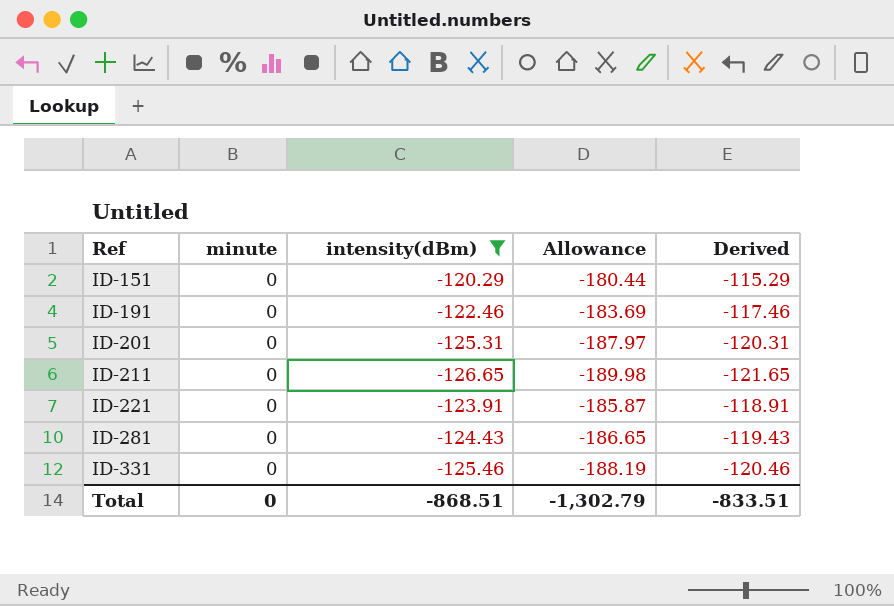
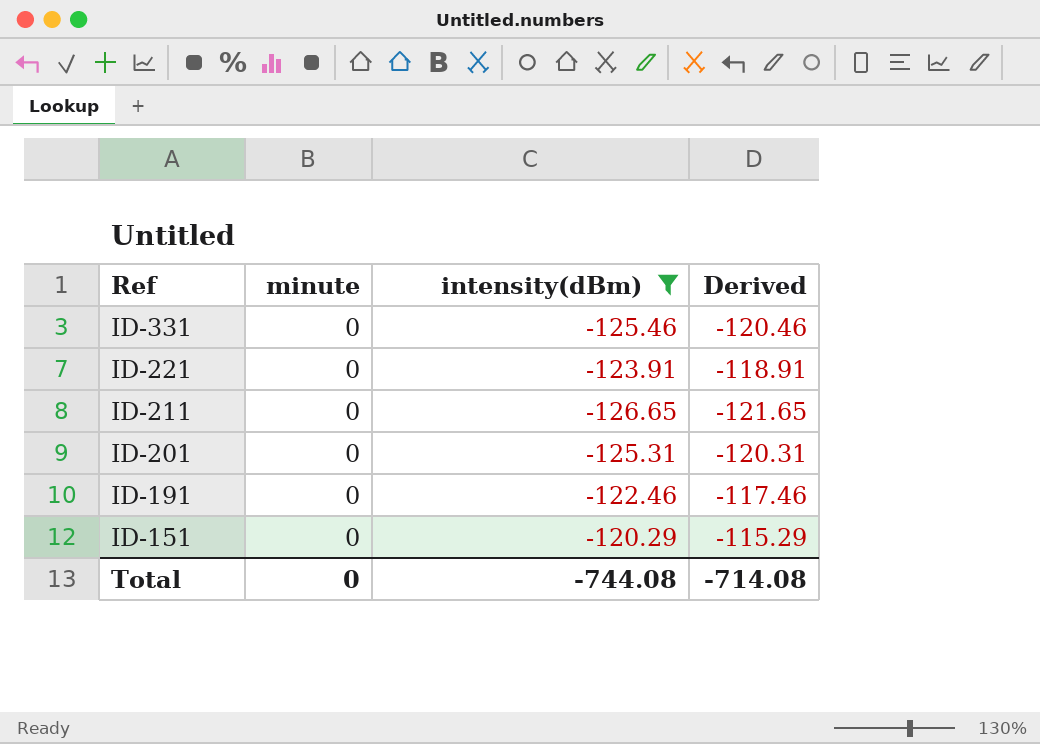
row order: Ref ascending -> Ref descending
column Allowance | formula: [intensity(dBm)] * 1.5 -> none
row ID-281: 0 | -124.43 | -186.65 | -119.43 -> none
Total | intensity(dBm): -868.51 -> -744.08
Total | Derived: -833.51 -> -714.08

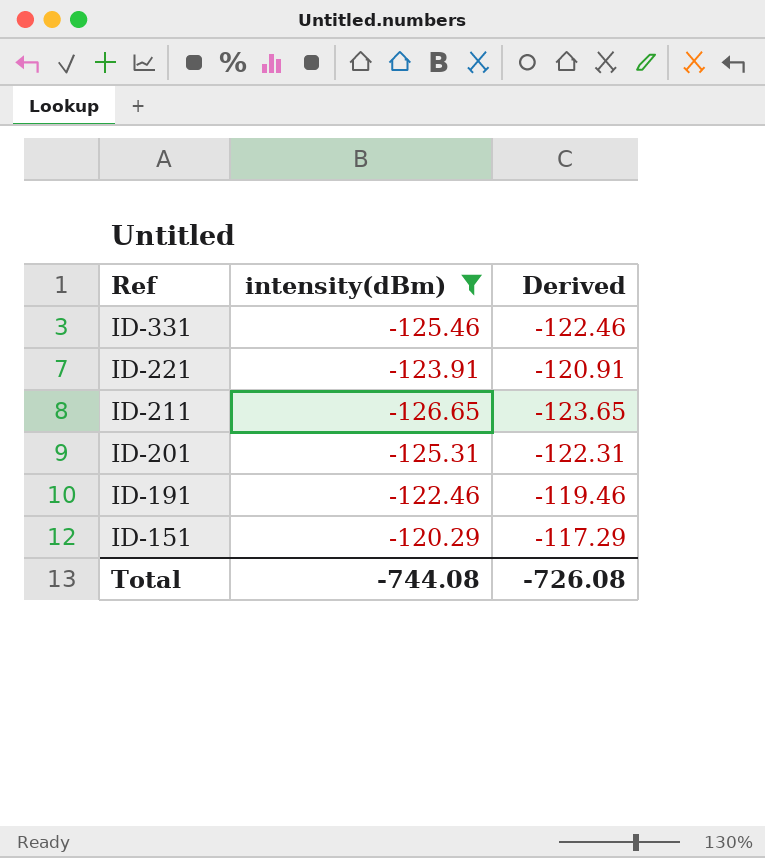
column minute | position: 2 -> none
column Derived | formula: [intensity(dBm)] + 5 -> [intensity(dBm)] + 3
Total | Derived: -714.08 -> -726.08

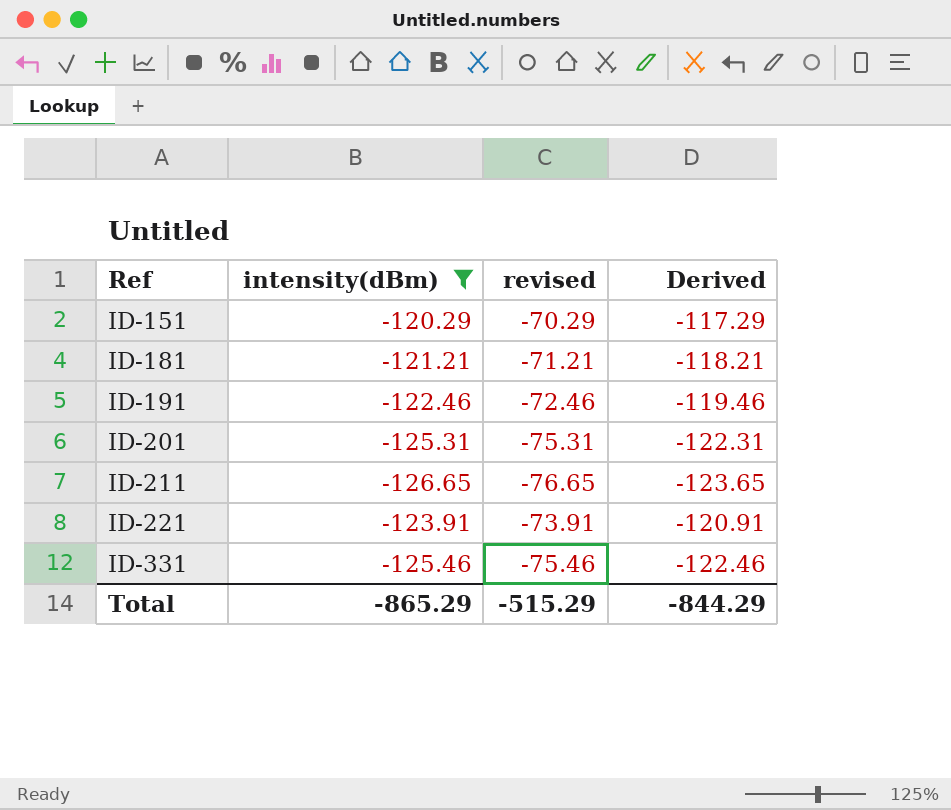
row order: Ref descending -> Ref ascending
column revised | formula: none -> [intensity(dBm)] + 50
row ID-181: none -> -121.21 | -71.21 | -118.21
Total | intensity(dBm): -744.08 -> -865.29
Total | Derived: -726.08 -> -844.29

